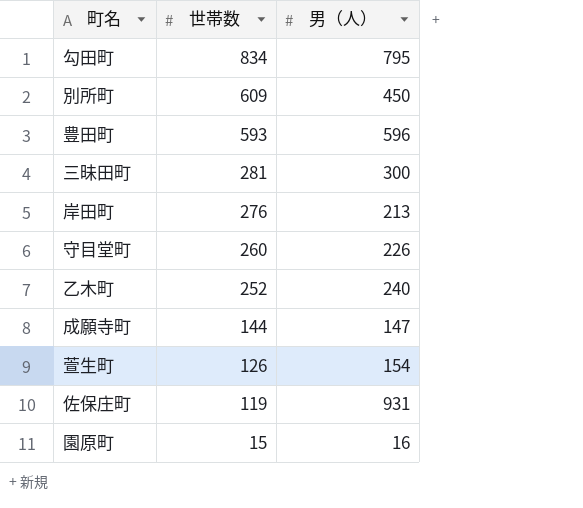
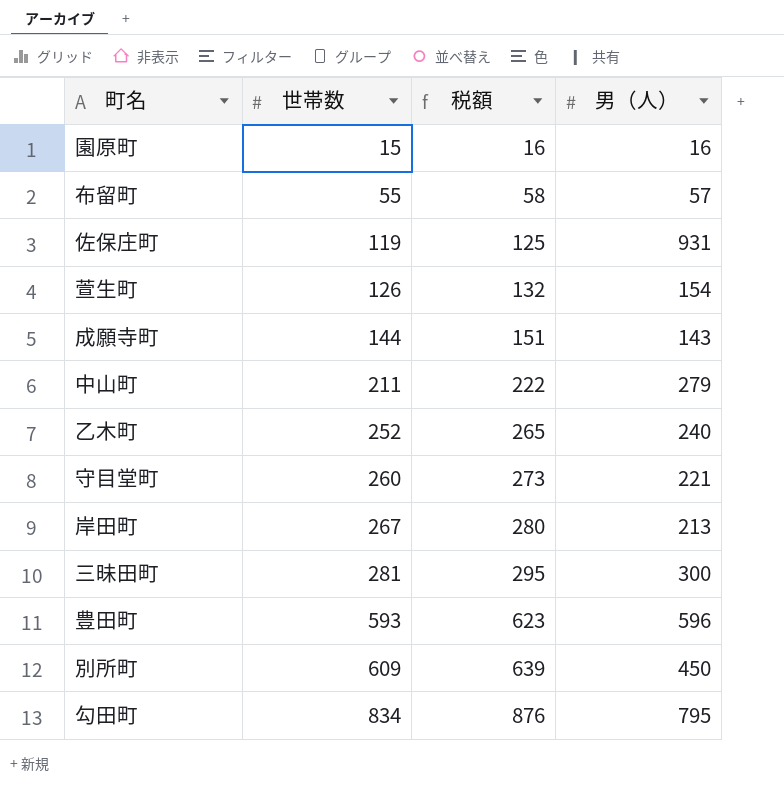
row order: 世帯数 descending -> 世帯数 ascending
column 税額 | formula: none -> [世帯数] * 1.05
row 布留町: none -> 55 | 58 | 57
成願寺町 | 男（人）: 147 -> 143
row 中山町: none -> 211 | 222 | 279
守目堂町 | 男（人）: 226 -> 221
岸田町 | 世帯数: 276 -> 267

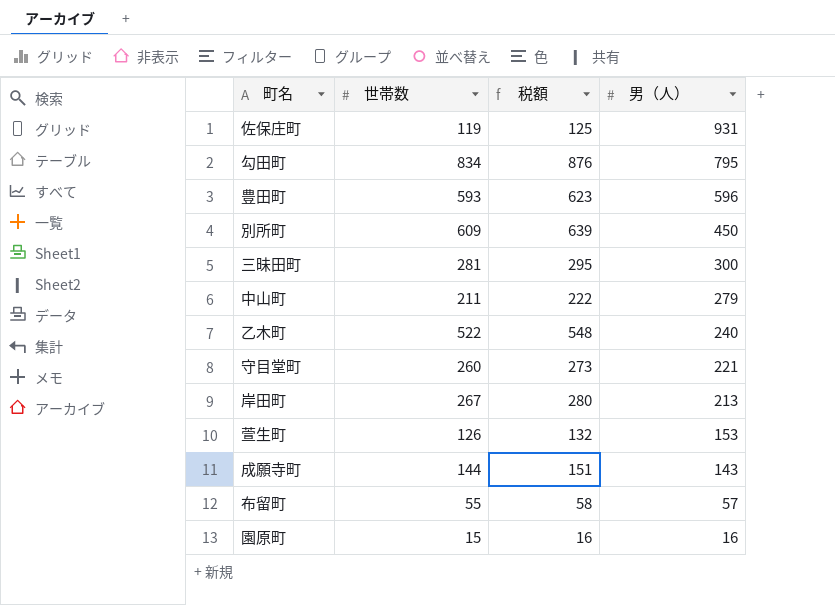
row order: 世帯数 ascending -> 男（人） descending
乙木町 | 世帯数: 252 -> 522
乙木町 | 税額: 265 -> 548
萱生町 | 男（人）: 154 -> 153

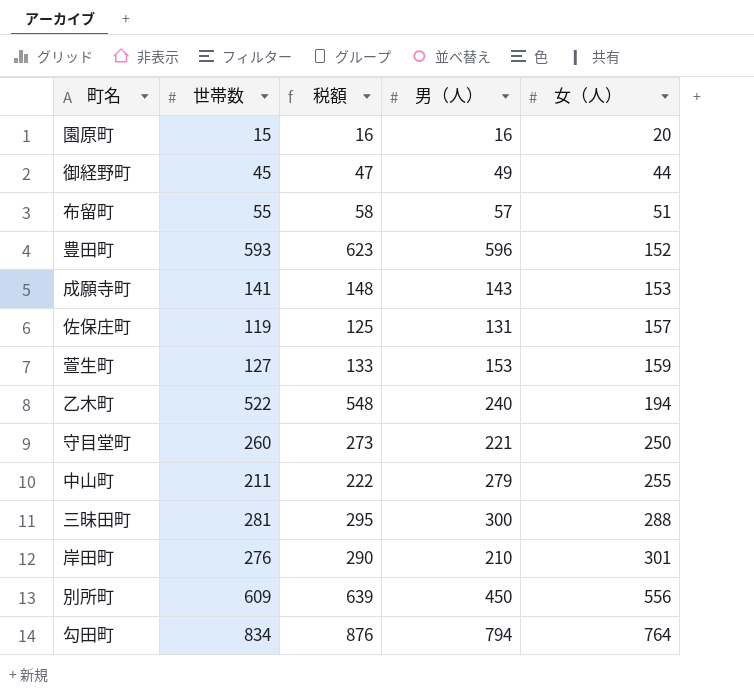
row order: 男（人） descending -> 女（人） ascending
column 女（人） | position: none -> 5
row 御経野町: none -> 45 | 47 | 49 | 44
成願寺町 | 世帯数: 144 -> 141
成願寺町 | 税額: 151 -> 148
佐保庄町 | 男（人）: 931 -> 131
萱生町 | 世帯数: 126 -> 127
萱生町 | 税額: 132 -> 133
岸田町 | 世帯数: 267 -> 276
岸田町 | 税額: 280 -> 290
岸田町 | 男（人）: 213 -> 210
勾田町 | 男（人）: 795 -> 794

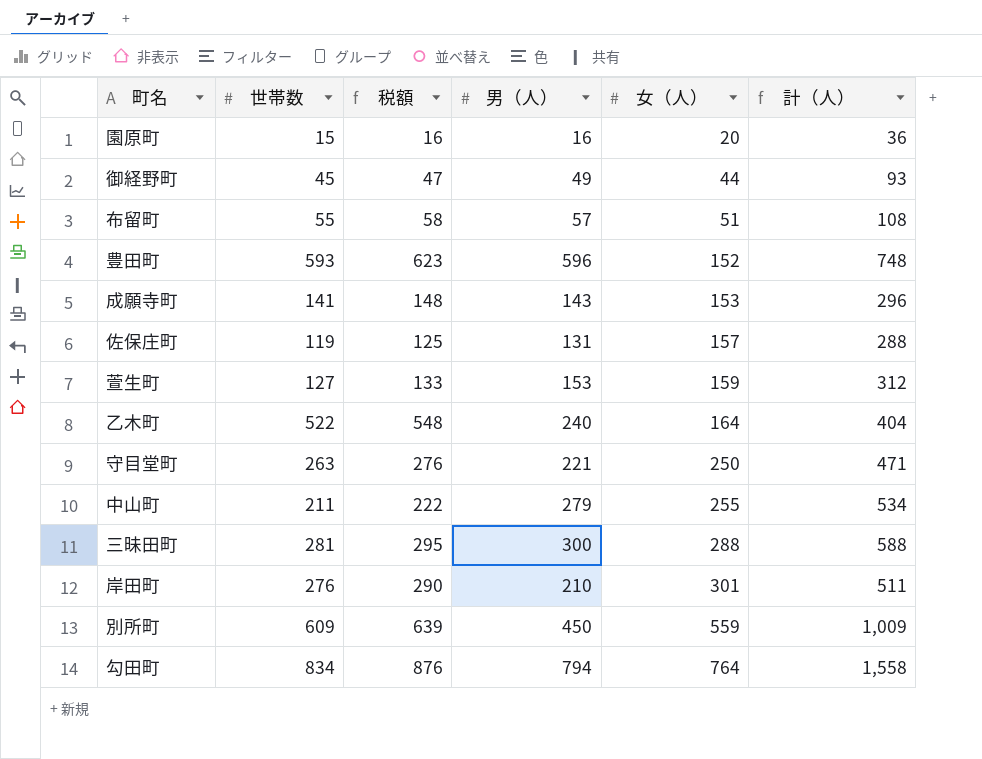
column 計（人） | formula: none -> [男（人）] + [女（人）]
乙木町 | 女（人）: 194 -> 164
守目堂町 | 世帯数: 260 -> 263
守目堂町 | 税額: 273 -> 276
別所町 | 女（人）: 556 -> 559

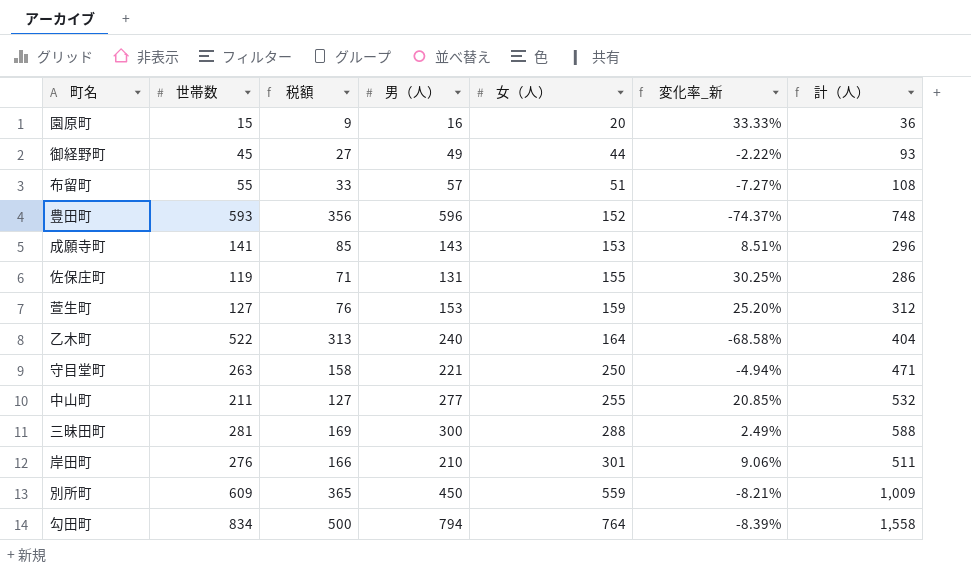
column 税額 | formula: [世帯数] * 1.05 -> [世帯数] * 0.6
column 変化率_新 | formula: none -> ([女（人）] - [世帯数]) / [世帯数]
佐保庄町 | 女（人）: 157 -> 155
佐保庄町 | 計（人）: 288 -> 286
中山町 | 男（人）: 279 -> 277
中山町 | 計（人）: 534 -> 532

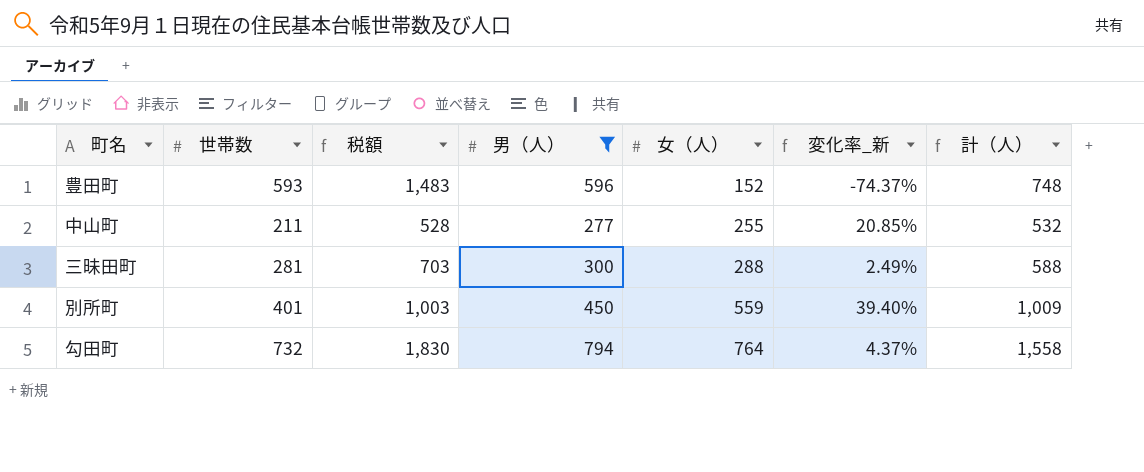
filter: none -> 男（人） >= 277
column 税額 | formula: [世帯数] * 0.6 -> [世帯数] * 2.5
別所町 | 世帯数: 609 -> 401
別所町 | 変化率_新: -8.21% -> 39.40%
勾田町 | 世帯数: 834 -> 732
勾田町 | 変化率_新: -8.39% -> 4.37%

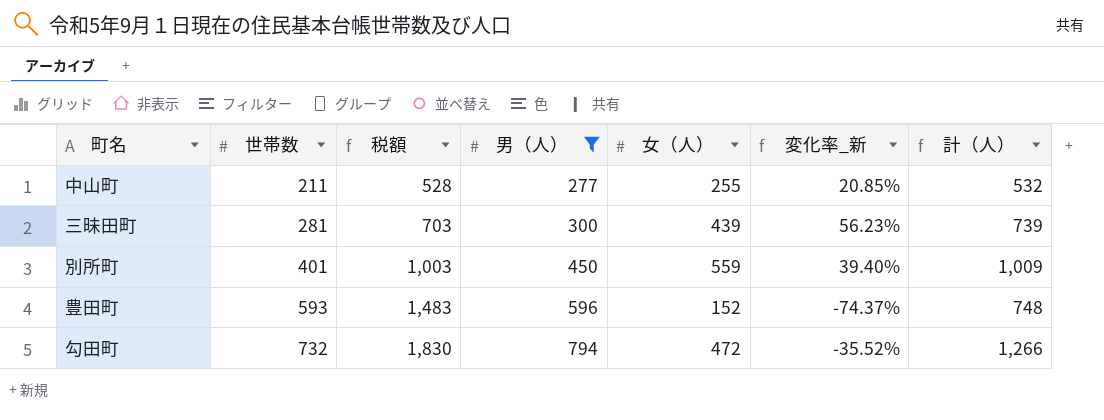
row order: 女（人） ascending -> 世帯数 ascending
三昧田町 | 女（人）: 288 -> 439
三昧田町 | 変化率_新: 2.49% -> 56.23%
三昧田町 | 計（人）: 588 -> 739
勾田町 | 女（人）: 764 -> 472
勾田町 | 変化率_新: 4.37% -> -35.52%
勾田町 | 計（人）: 1,558 -> 1,266

